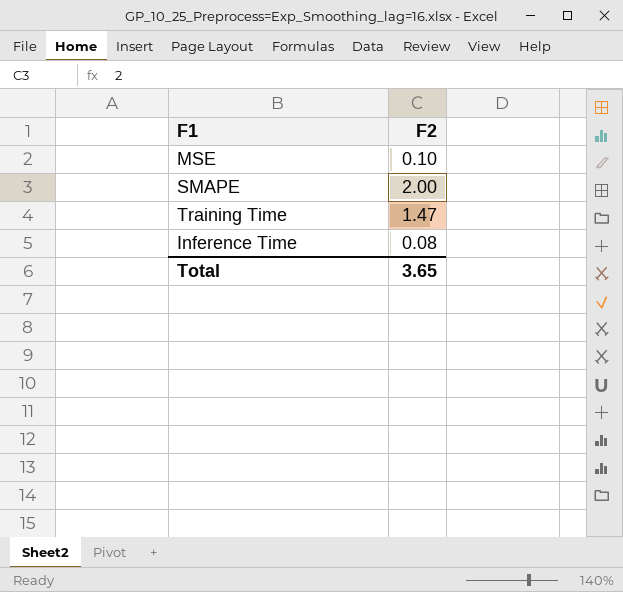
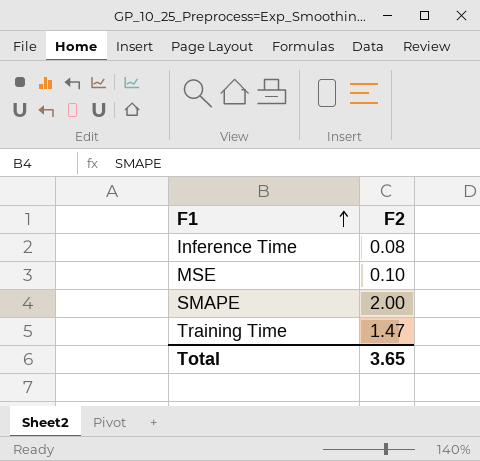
row order: none -> F1 ascending

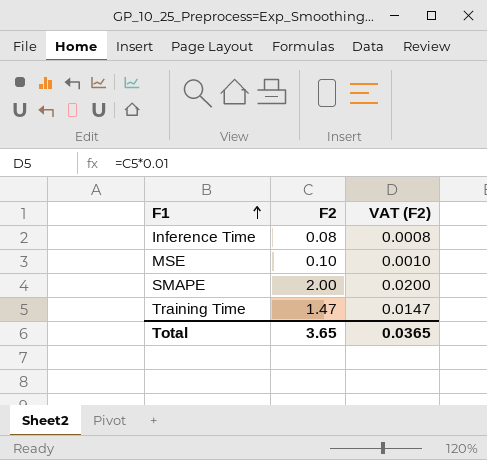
column VAT (F2) | formula: none -> [F2] * 0.01

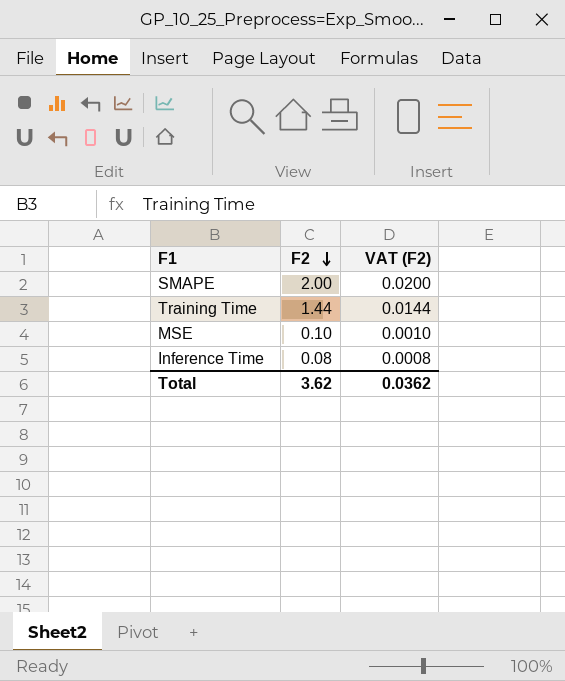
row order: F1 ascending -> F2 descending
Training Time | F2: 1.47 -> 1.44
Training Time | VAT (F2): 0.0147 -> 0.0144
Total | F2: 3.65 -> 3.62
Total | VAT (F2): 0.0365 -> 0.0362

